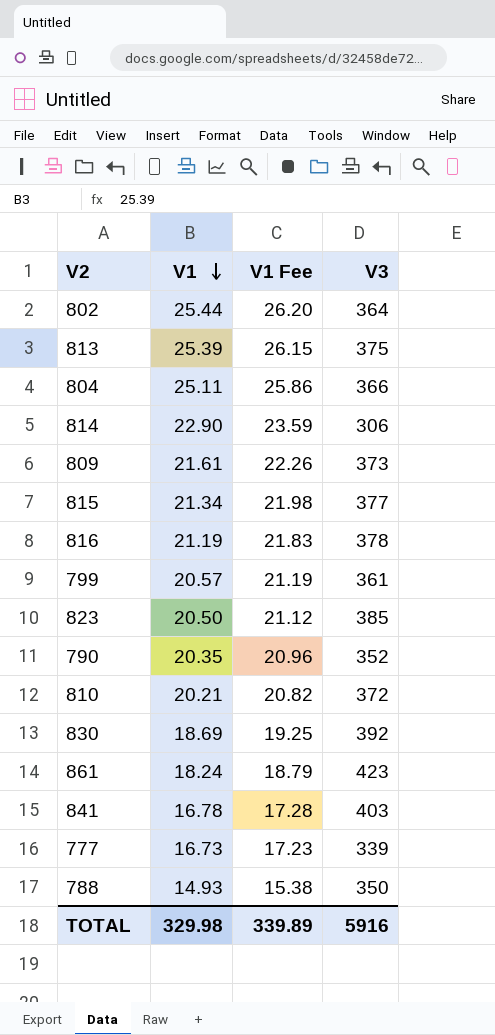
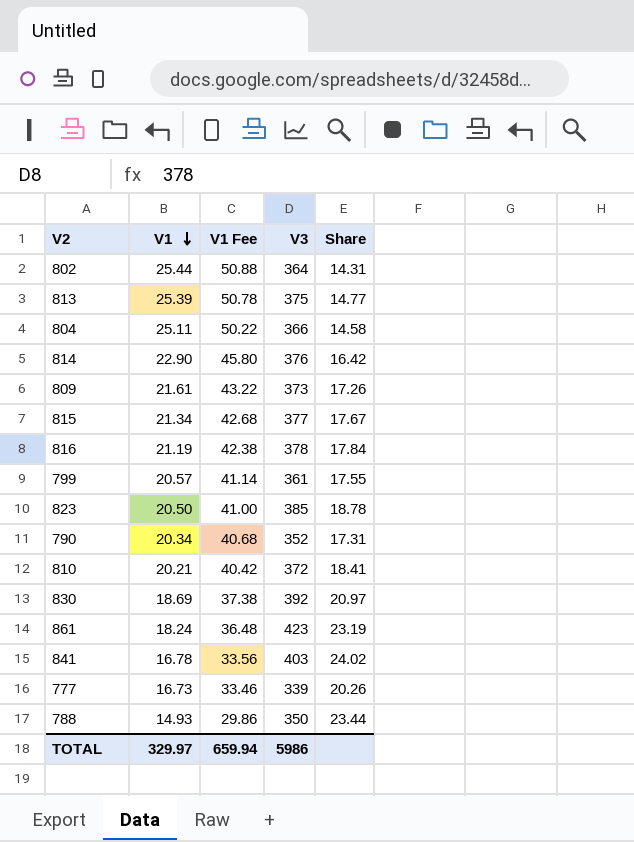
column V1 Fee | formula: [V1] * 1.03 -> [V1] * 2
column Share | formula: none -> [V3] / [V1]
814 | V3: 306 -> 376
790 | V1: 20.35 -> 20.34
TOTAL | V1: 329.98 -> 329.97
TOTAL | V1 Fee: 339.89 -> 659.94
TOTAL | V3: 5916 -> 5986

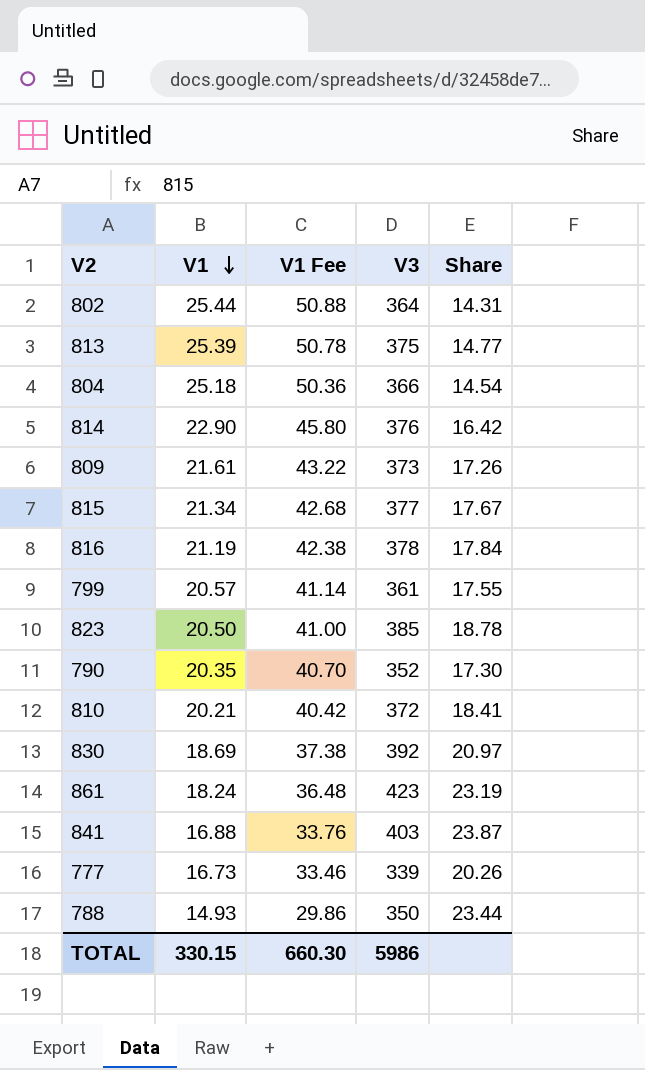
804 | V1: 25.11 -> 25.18
804 | V1 Fee: 50.22 -> 50.36
804 | Share: 14.58 -> 14.54
790 | V1: 20.34 -> 20.35
790 | V1 Fee: 40.68 -> 40.70
790 | Share: 17.31 -> 17.30
841 | V1: 16.78 -> 16.88
841 | V1 Fee: 33.56 -> 33.76
841 | Share: 24.02 -> 23.87
TOTAL | V1: 329.97 -> 330.15
TOTAL | V1 Fee: 659.94 -> 660.30

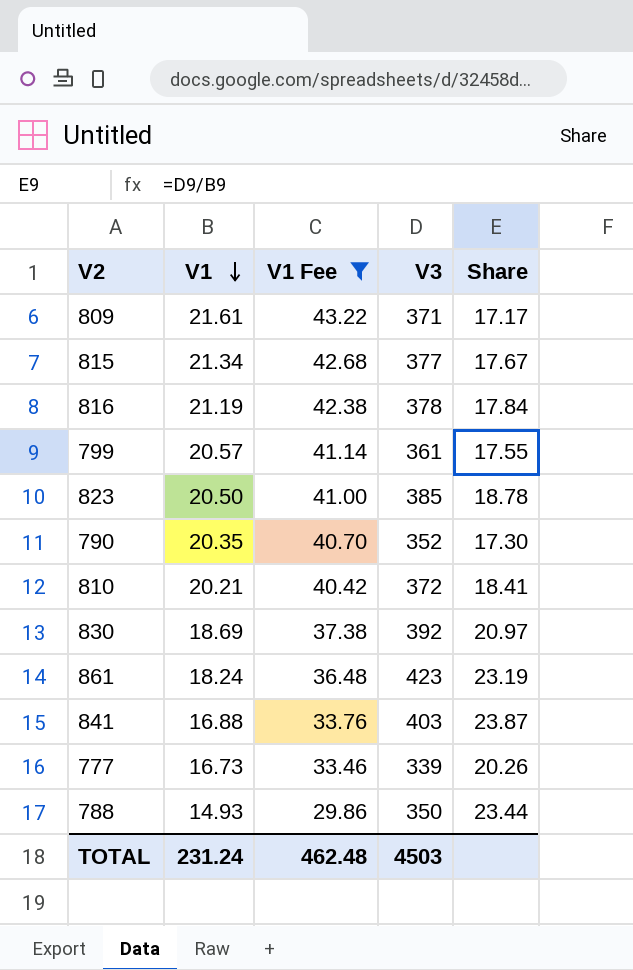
filter: none -> V1 Fee <= 43.22
809 | V3: 373 -> 371
809 | Share: 17.26 -> 17.17
TOTAL | V1: 330.15 -> 231.24
TOTAL | V1 Fee: 660.30 -> 462.48
TOTAL | V3: 5986 -> 4503

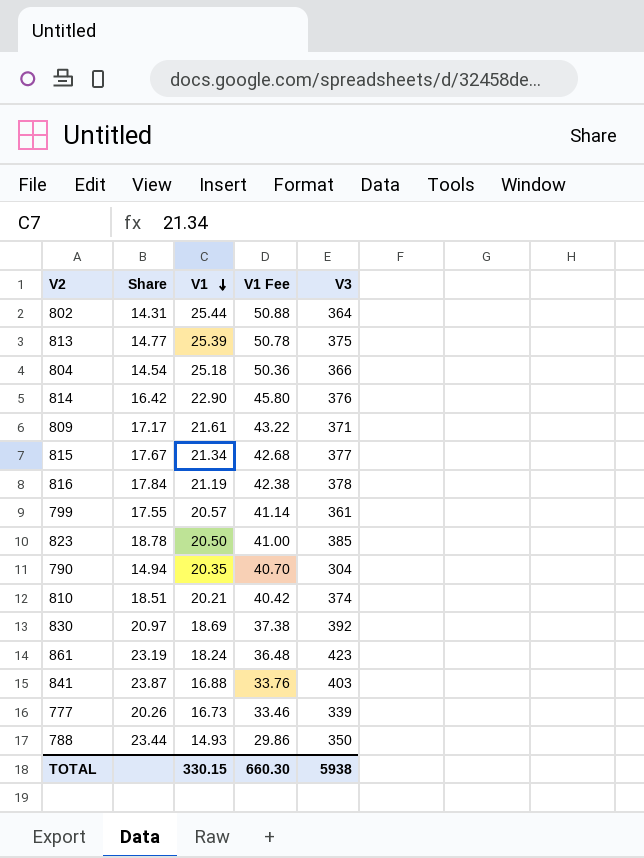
filter: V1 Fee <= 43.22 -> none
column Share | position: 5 -> 2
790 | Share: 17.30 -> 14.94
790 | V3: 352 -> 304
810 | Share: 18.41 -> 18.51
810 | V3: 372 -> 374
TOTAL | V1: 231.24 -> 330.15
TOTAL | V1 Fee: 462.48 -> 660.30
TOTAL | V3: 4503 -> 5938

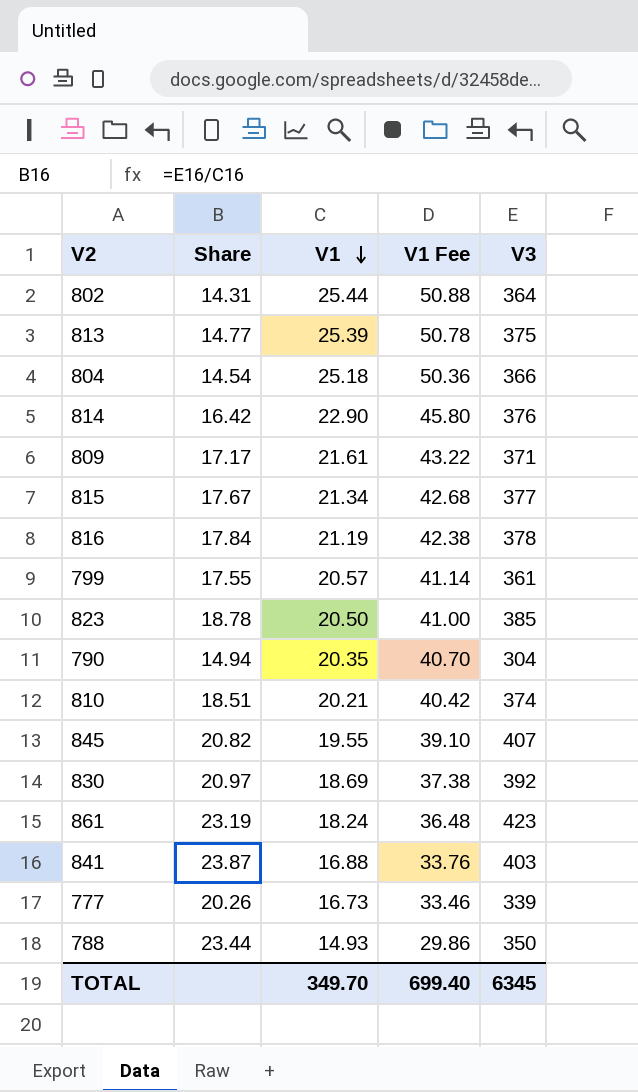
row 845: none -> 20.82 | 19.55 | 39.10 | 407
TOTAL | V1: 330.15 -> 349.70
TOTAL | V1 Fee: 660.30 -> 699.40
TOTAL | V3: 5938 -> 6345

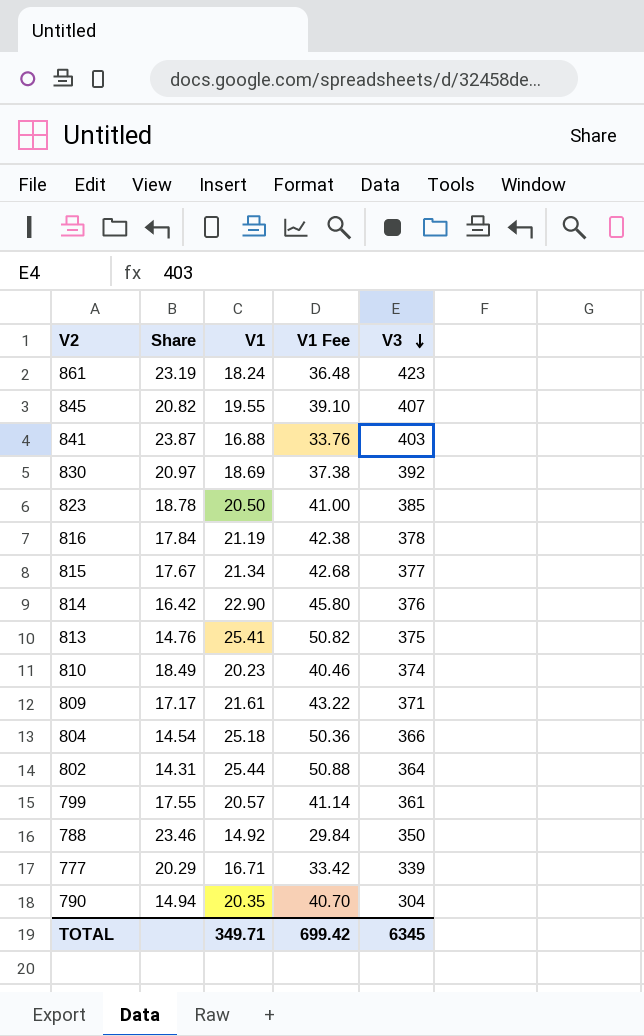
row order: V1 descending -> V3 descending
813 | Share: 14.77 -> 14.76
813 | V1: 25.39 -> 25.41
813 | V1 Fee: 50.78 -> 50.82
810 | Share: 18.51 -> 18.49
810 | V1: 20.21 -> 20.23
810 | V1 Fee: 40.42 -> 40.46
788 | Share: 23.44 -> 23.46
788 | V1: 14.93 -> 14.92
788 | V1 Fee: 29.86 -> 29.84
777 | Share: 20.26 -> 20.29
777 | V1: 16.73 -> 16.71
777 | V1 Fee: 33.46 -> 33.42
TOTAL | V1: 349.70 -> 349.71
TOTAL | V1 Fee: 699.40 -> 699.42

